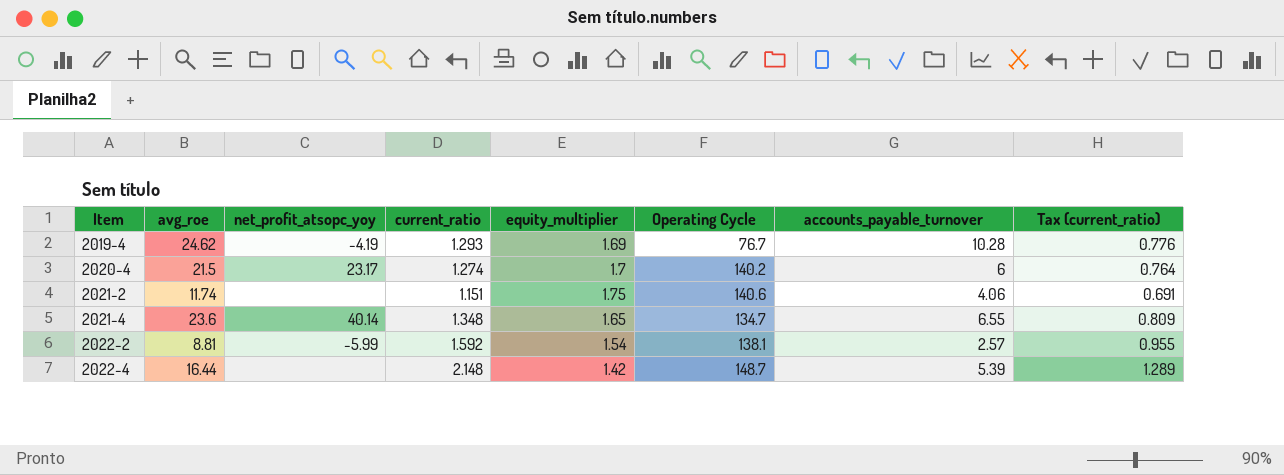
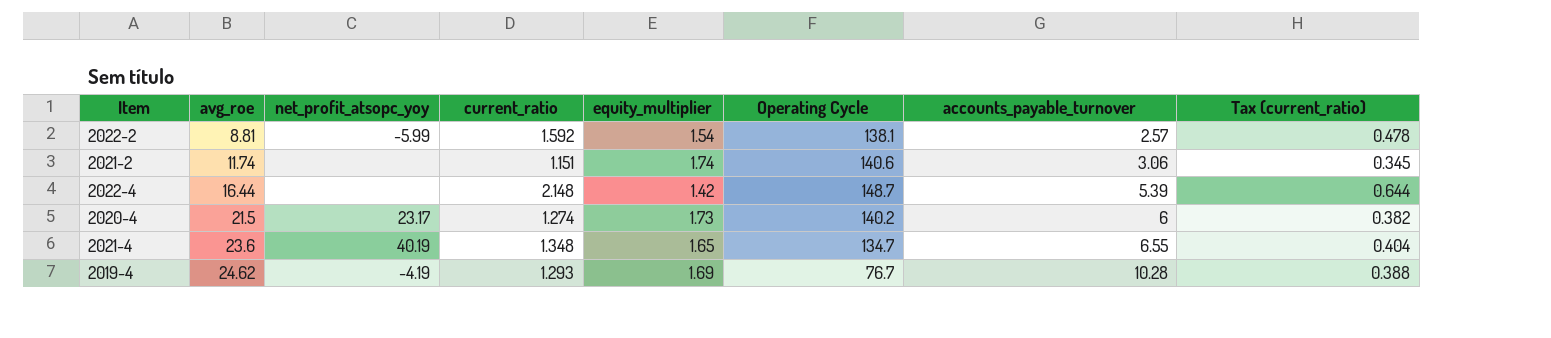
row order: Item ascending -> avg_roe ascending
column Tax (current_ratio) | formula: [current_ratio] * 0.6 -> [current_ratio] * 0.3
2021-2 | equity_multiplier: 1.75 -> 1.74
2021-2 | accounts_payable_turnover: 4.06 -> 3.06
2020-4 | equity_multiplier: 1.7 -> 1.73
2021-4 | net_profit_atsopc_yoy: 40.14 -> 40.19

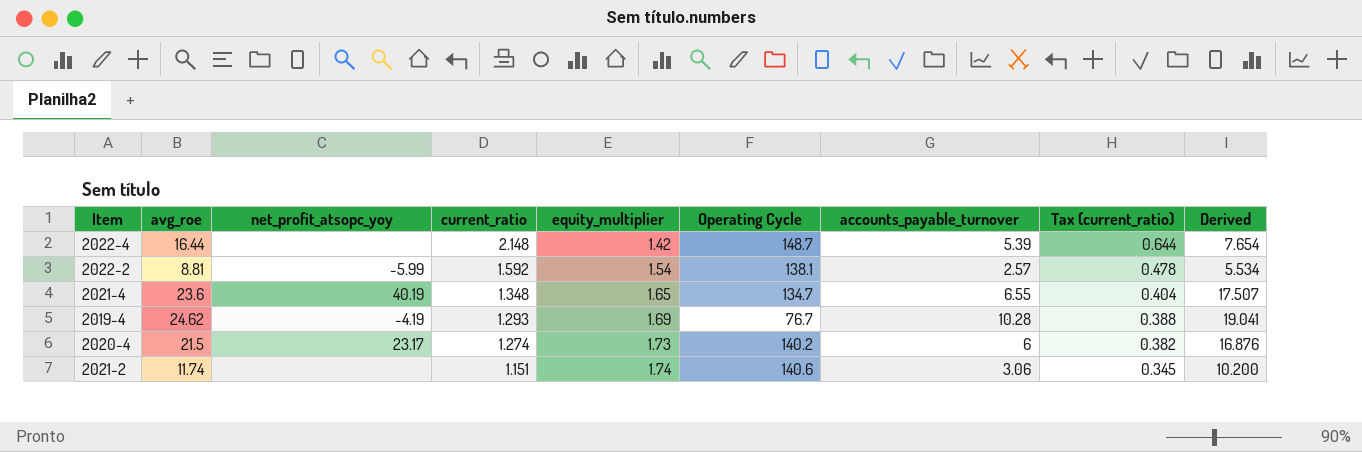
row order: avg_roe ascending -> current_ratio descending
column Derived | formula: none -> [avg_roe] / [current_ratio]

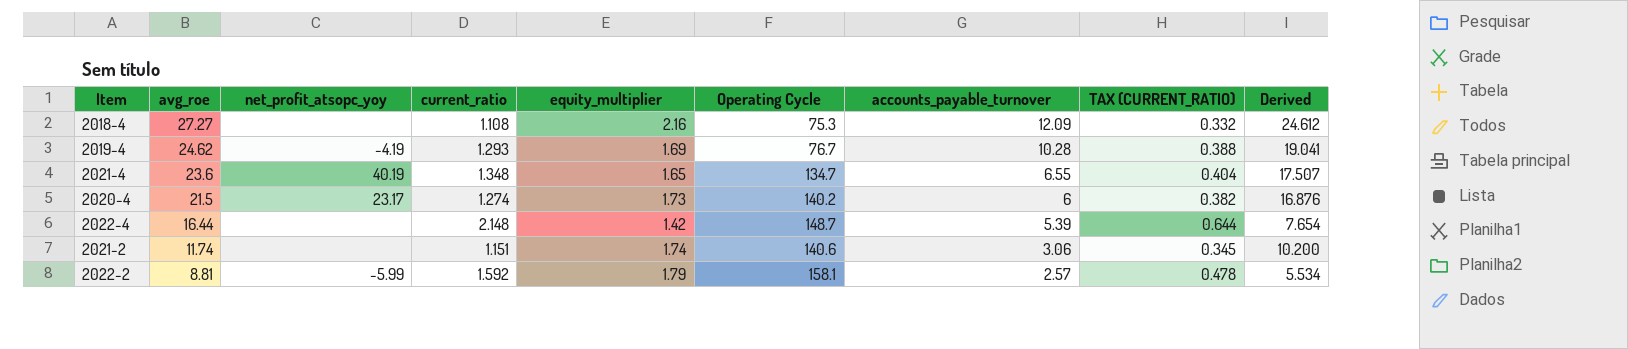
row order: current_ratio descending -> avg_roe descending
column name: Tax (current_ratio) -> TAX (CURRENT_RATIO)
row 2018-4: none -> 27.27 | none | 1.108 | 2.16 | 75.3 | 12.09 | 0.332 | 24.612
2022-2 | equity_multiplier: 1.54 -> 1.79
2022-2 | Operating Cycle: 138.1 -> 158.1

